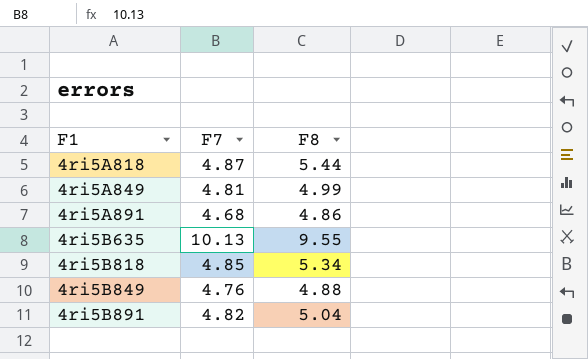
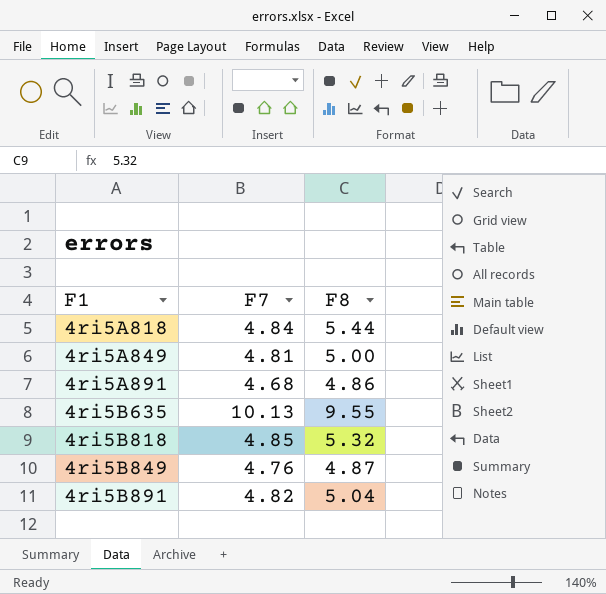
4ri5A818 | F7: 4.87 -> 4.84
4ri5A849 | F8: 4.99 -> 5.00
4ri5B818 | F8: 5.34 -> 5.32
4ri5B849 | F8: 4.88 -> 4.87

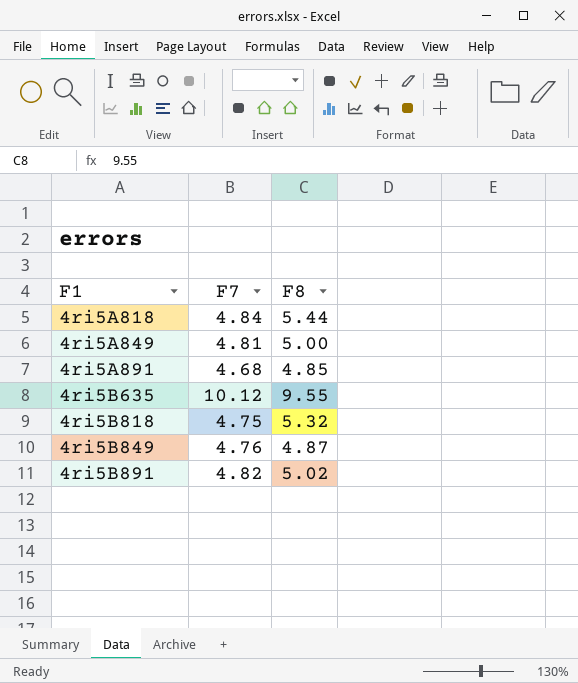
4ri5A891 | F8: 4.86 -> 4.85
4ri5B635 | F7: 10.13 -> 10.12
4ri5B818 | F7: 4.85 -> 4.75
4ri5B891 | F8: 5.04 -> 5.02

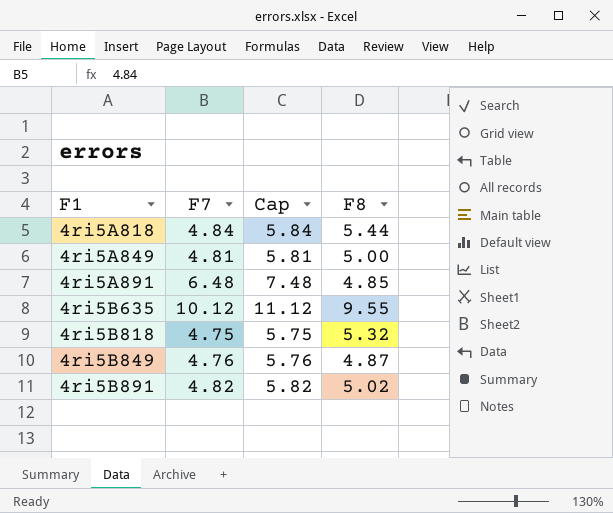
column Cap | formula: none -> [F7] + 1
4ri5A891 | F7: 4.68 -> 6.48

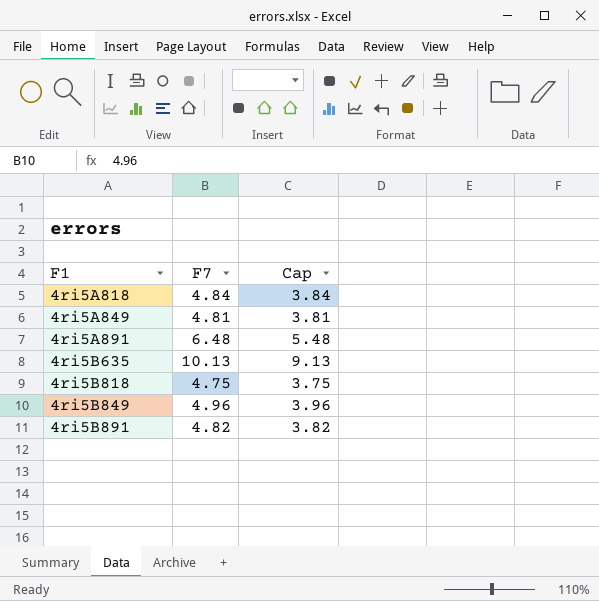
column F8 | position: 4 -> none
column Cap | formula: [F7] + 1 -> [F7] - 1
4ri5B635 | F7: 10.12 -> 10.13
4ri5B849 | F7: 4.76 -> 4.96

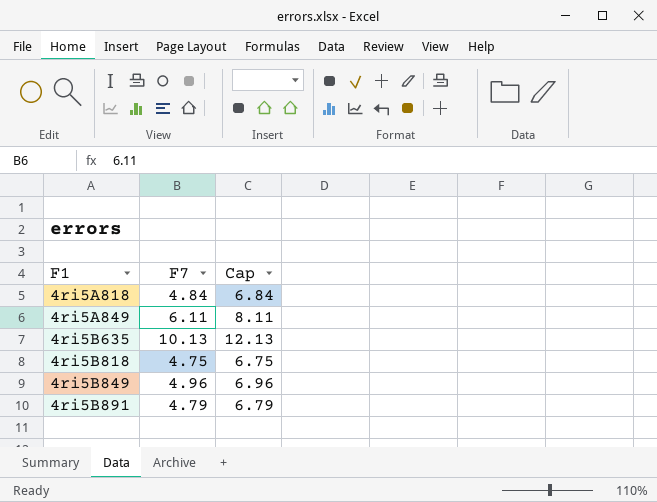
column Cap | formula: [F7] - 1 -> [F7] + 2
row 4ri5A891: 6.48 | 5.48 -> none
4ri5A849 | F7: 4.81 -> 6.11
4ri5B891 | F7: 4.82 -> 4.79

